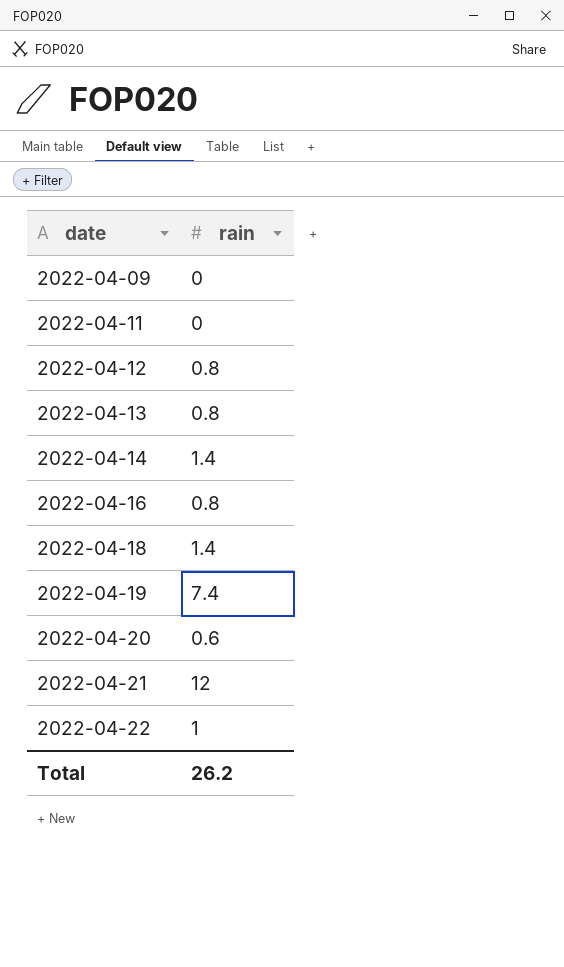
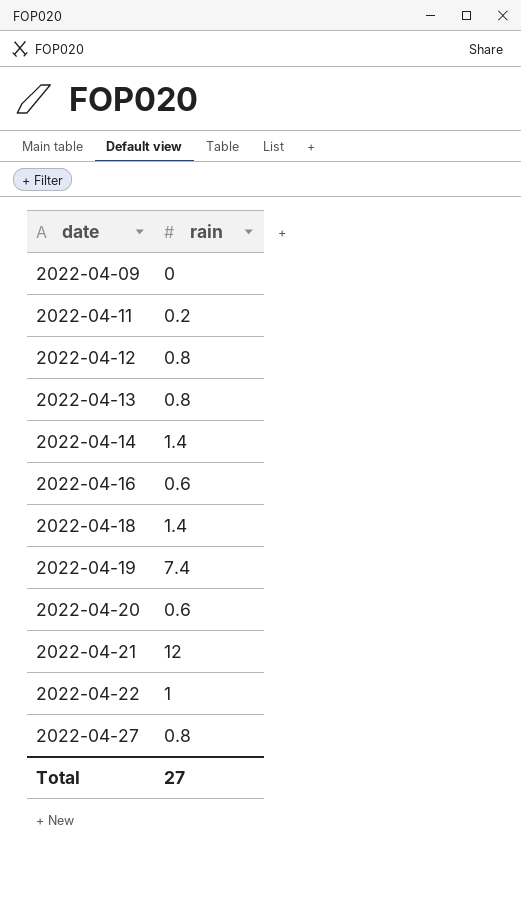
2022-04-11 | rain: 0 -> 0.2
2022-04-16 | rain: 0.8 -> 0.6
row 2022-04-27: none -> 0.8
Total | rain: 26.2 -> 27

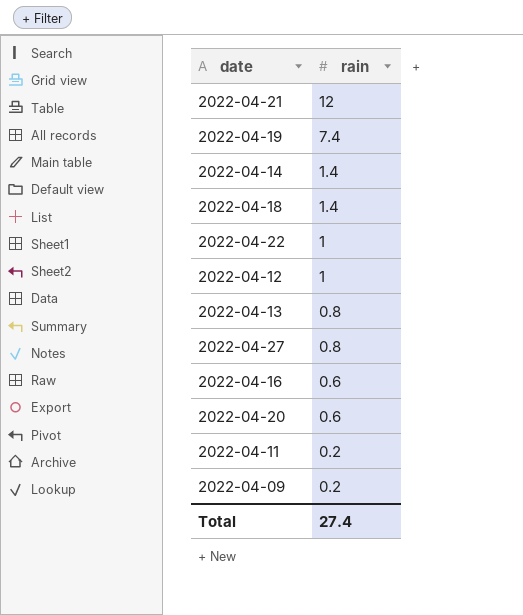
row order: date ascending -> rain descending
2022-04-12 | rain: 0.8 -> 1
2022-04-09 | rain: 0 -> 0.2
Total | rain: 27 -> 27.4

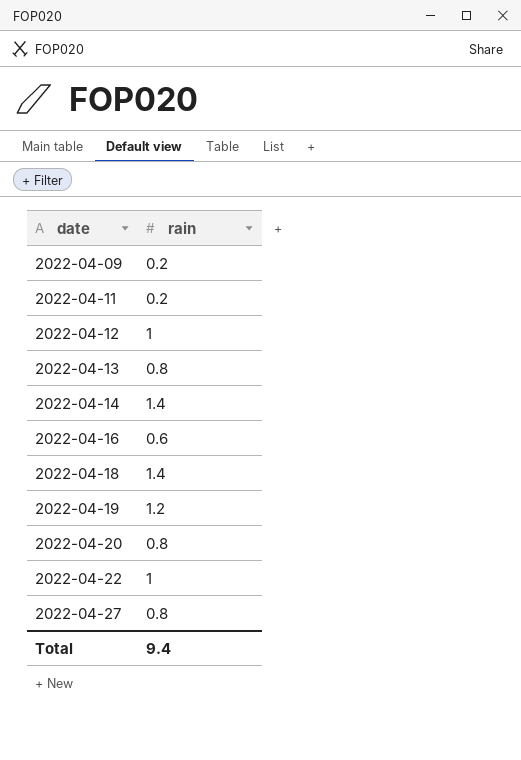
row order: rain descending -> date ascending
row 2022-04-21: 12 -> none
2022-04-19 | rain: 7.4 -> 1.2
2022-04-20 | rain: 0.6 -> 0.8
Total | rain: 27.4 -> 9.4

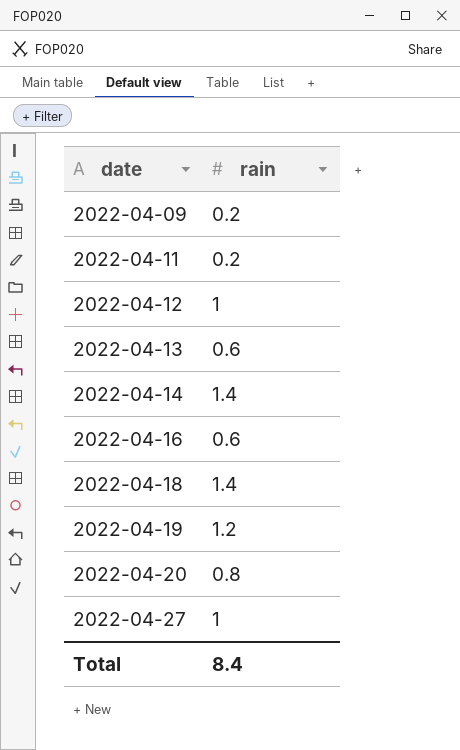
row 2022-04-22: 1 -> none
2022-04-13 | rain: 0.8 -> 0.6
2022-04-27 | rain: 0.8 -> 1
Total | rain: 9.4 -> 8.4

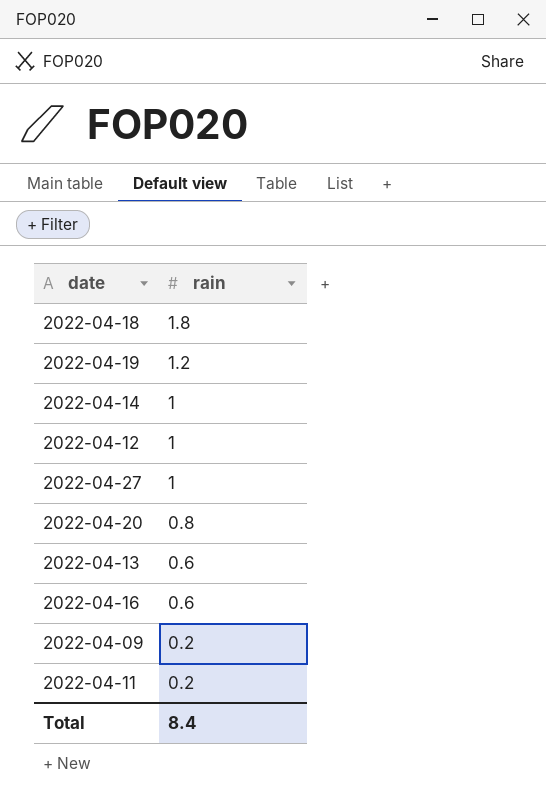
row order: date ascending -> rain descending
2022-04-18 | rain: 1.4 -> 1.8
2022-04-14 | rain: 1.4 -> 1

